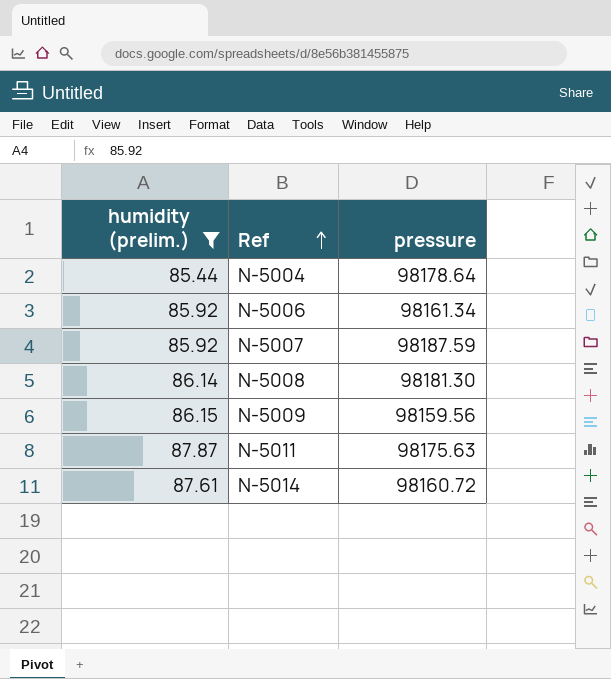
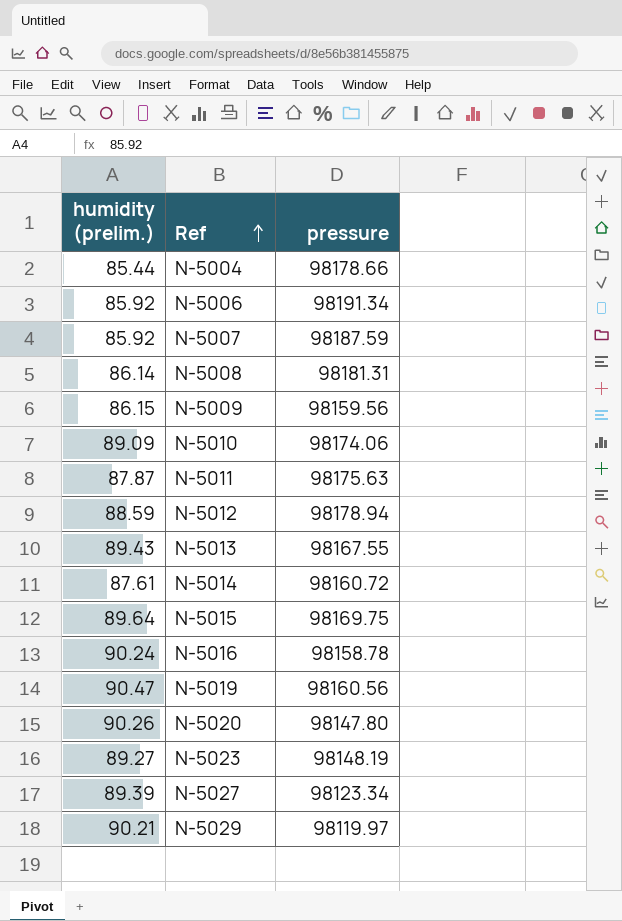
filter: humidity (prelim.) <= 87.87 -> none
N-5004 | pressure: 98178.64 -> 98178.66
N-5006 | pressure: 98161.34 -> 98191.34
N-5008 | pressure: 98181.30 -> 98181.31

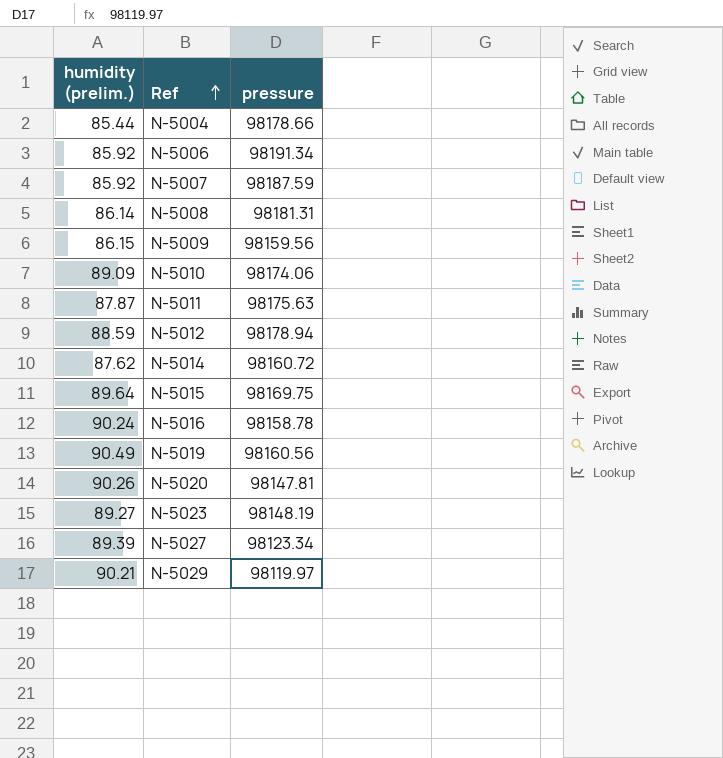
row N-5013: 89.43 | 98167.55 -> none
N-5014 | humidity (prelim.): 87.61 -> 87.62
N-5019 | humidity (prelim.): 90.47 -> 90.49
N-5020 | pressure: 98147.80 -> 98147.81

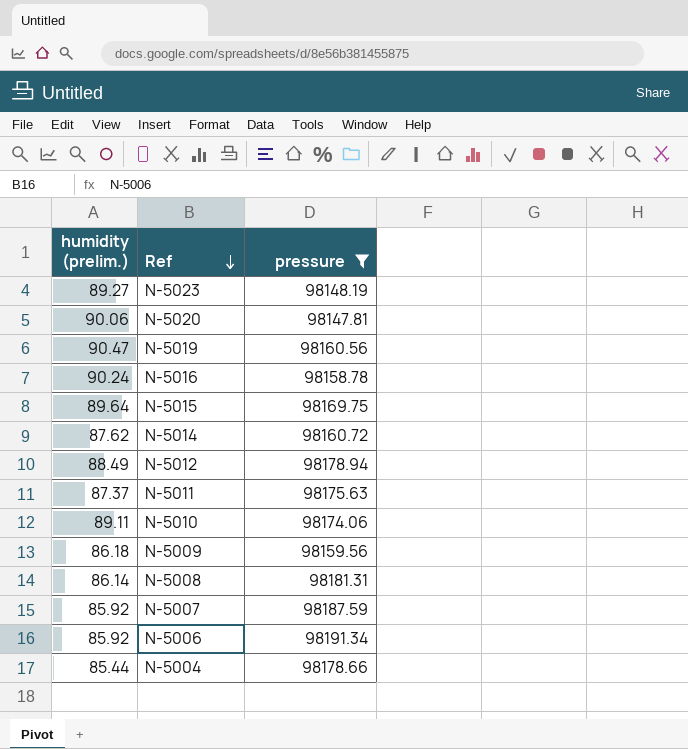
filter: none -> pressure >= 98147.81
row order: Ref ascending -> Ref descending
N-5020 | humidity (prelim.): 90.26 -> 90.06
N-5019 | humidity (prelim.): 90.49 -> 90.47
N-5012 | humidity (prelim.): 88.59 -> 88.49
N-5011 | humidity (prelim.): 87.87 -> 87.37
N-5010 | humidity (prelim.): 89.09 -> 89.11
N-5009 | humidity (prelim.): 86.15 -> 86.18

